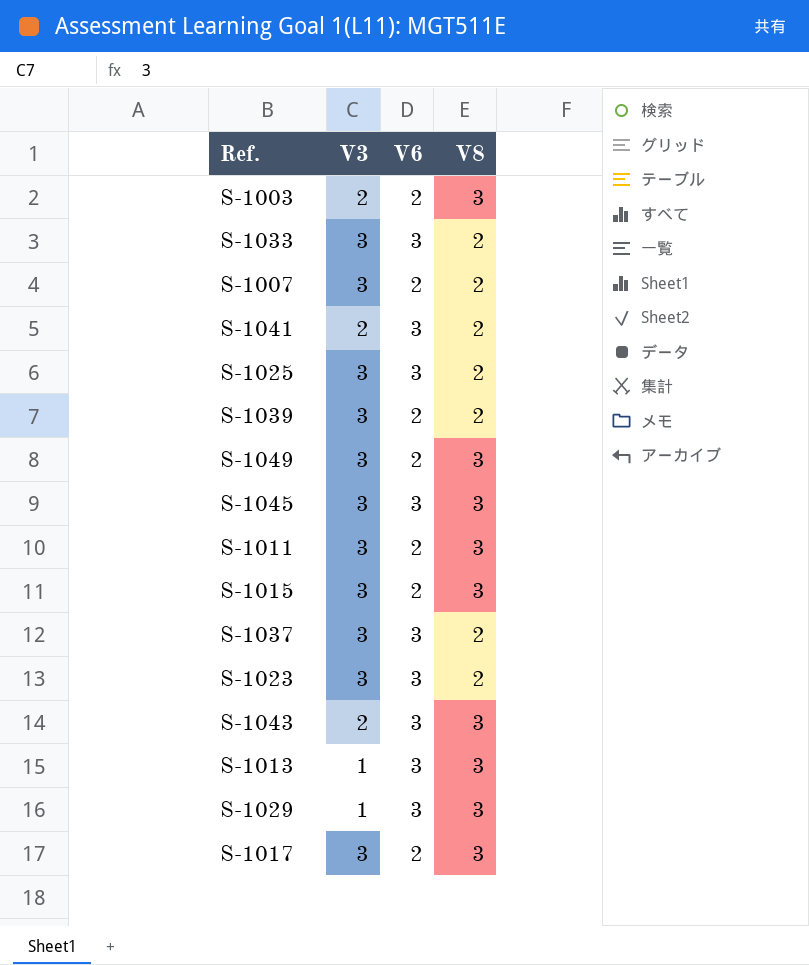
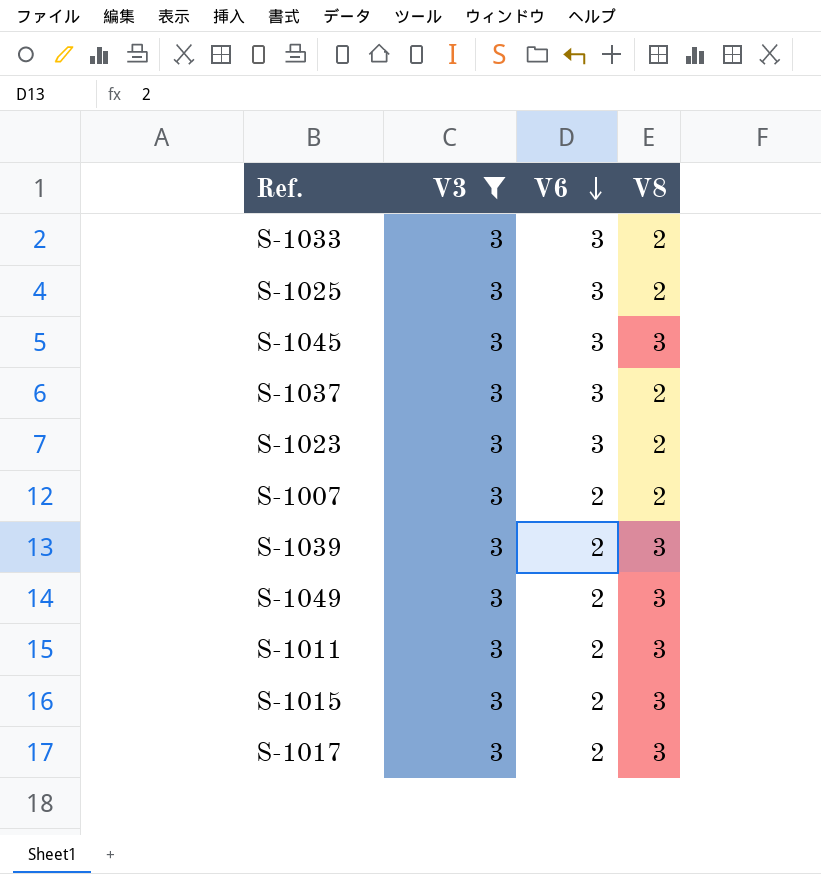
filter: none -> V3 = 3
row order: none -> V6 descending
S-1039 | V8: 2 -> 3

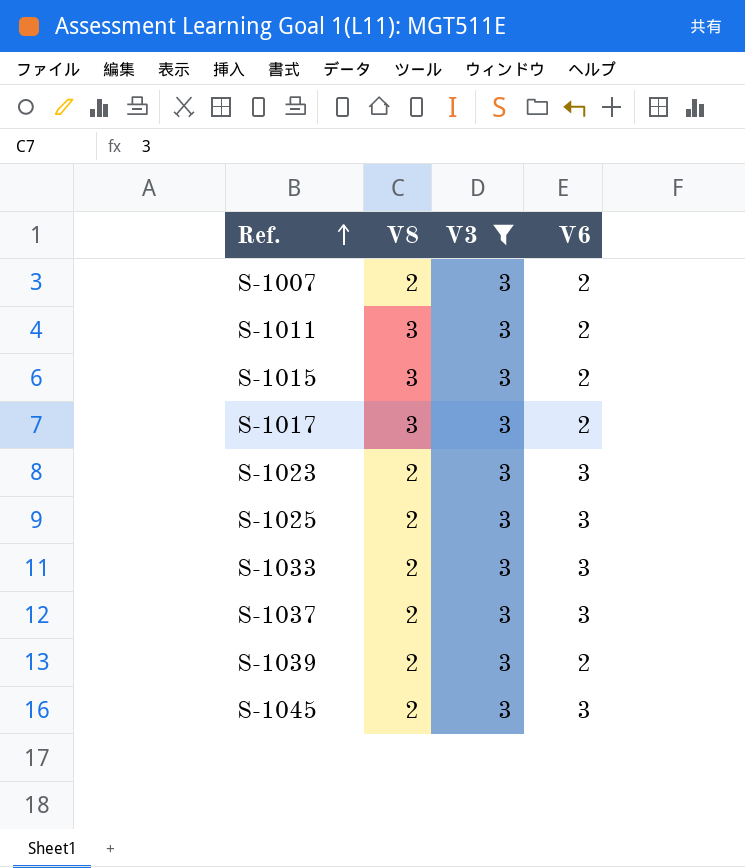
row order: V6 descending -> Ref. ascending
column V8 | position: 4 -> 2
row S-1049: 3 | 2 | 3 -> none
S-1039 | V8: 3 -> 2
S-1045 | V8: 3 -> 2

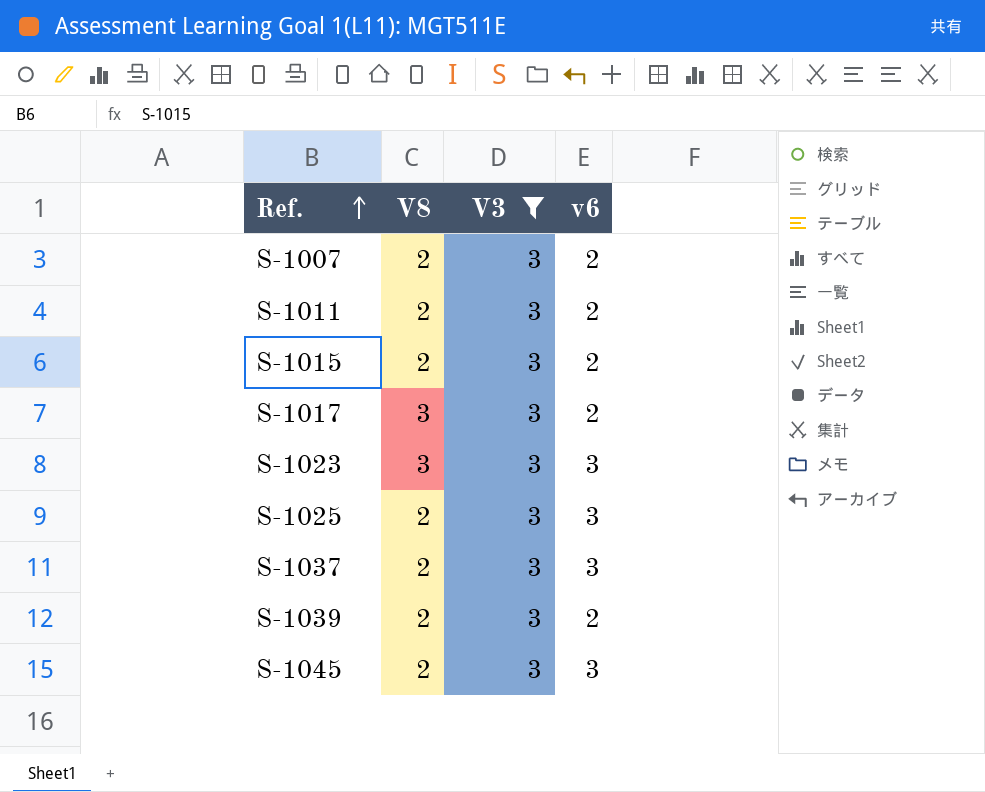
column name: V6 -> v6
row S-1033: 2 | 3 | 3 -> none
S-1011 | V8: 3 -> 2
S-1015 | V8: 3 -> 2
S-1023 | V8: 2 -> 3

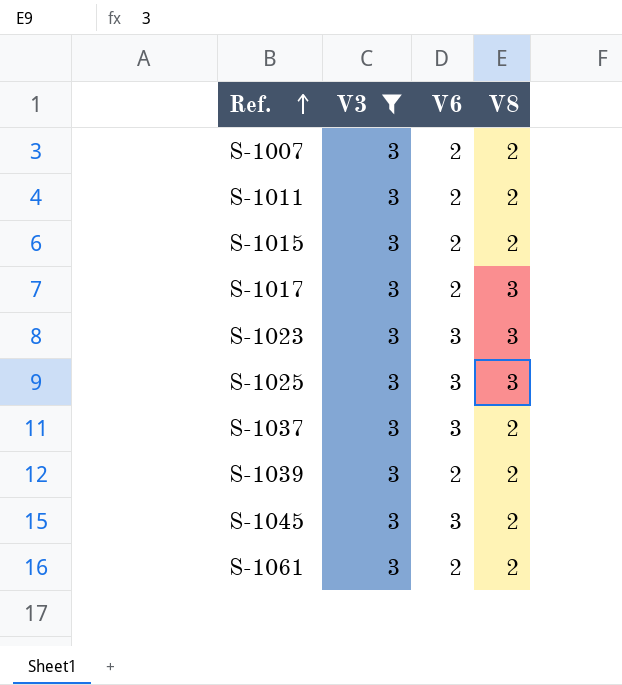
column name: v6 -> V6
column V8 | position: 2 -> 4
S-1025 | V8: 2 -> 3
row S-1061: none -> 3 | 2 | 2

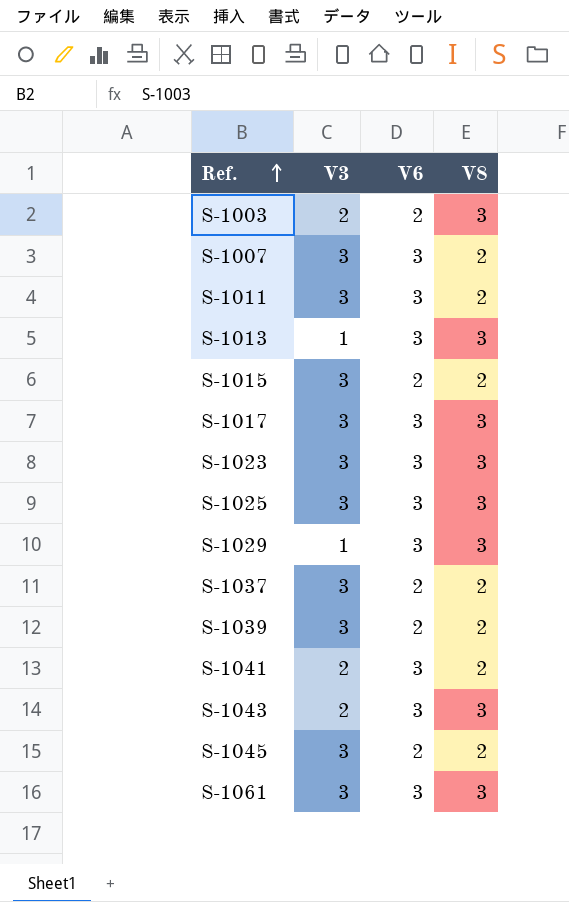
filter: V3 = 3 -> none
S-1007 | V6: 2 -> 3
S-1011 | V6: 2 -> 3
S-1017 | V6: 2 -> 3
S-1037 | V6: 3 -> 2
S-1045 | V6: 3 -> 2
S-1061 | V6: 2 -> 3
S-1061 | V8: 2 -> 3

